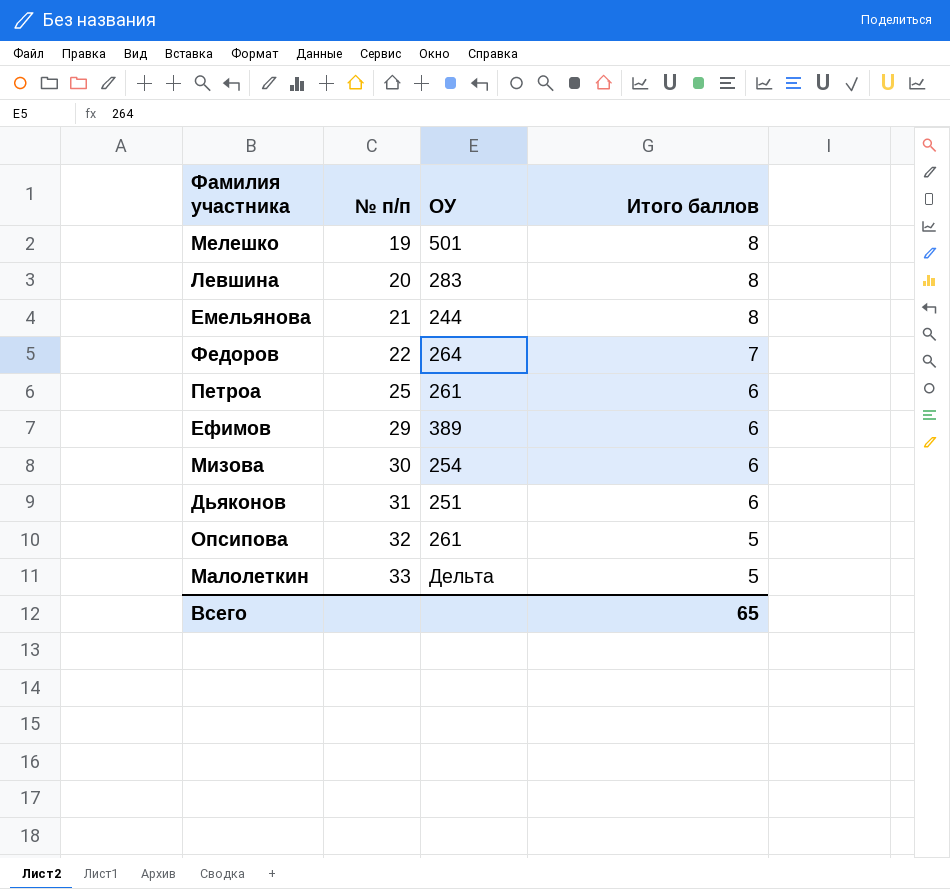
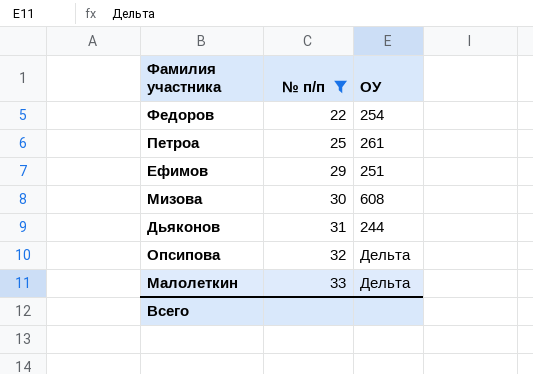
filter: none -> № п/п >= 22
column Итого баллов | position: 4 -> none
Федоров | ОУ: 264 -> 254
Ефимов | ОУ: 389 -> 251
Мизова | ОУ: 254 -> 608
Дьяконов | ОУ: 251 -> 244
Опсипова | ОУ: 261 -> Дельта

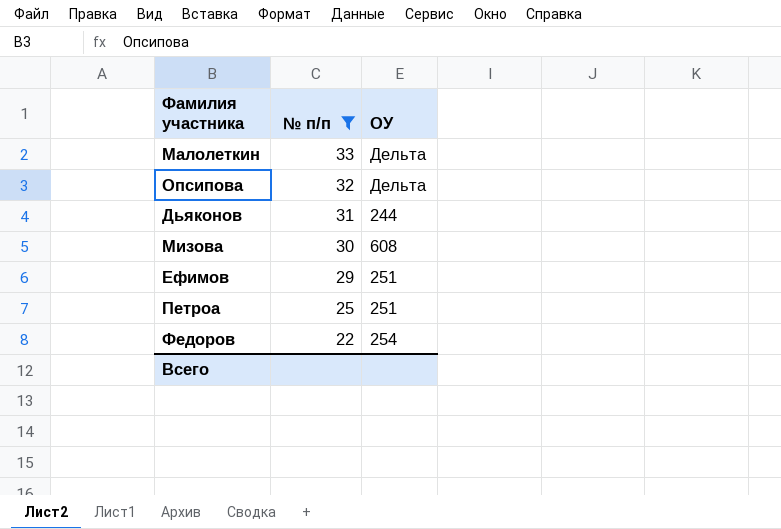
row order: № п/п ascending -> № п/п descending
Петроа | ОУ: 261 -> 251

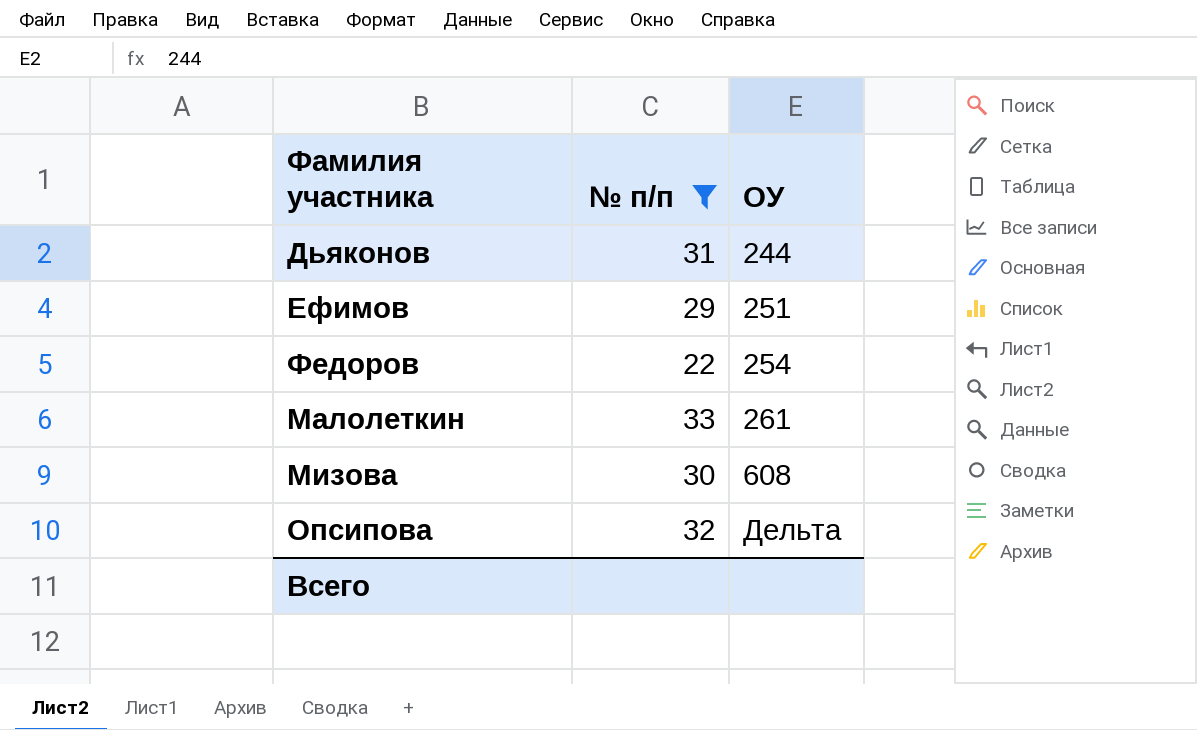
row order: № п/п descending -> ОУ ascending
row Петроа: 25 | 251 -> none
Малолеткин | ОУ: Дельта -> 261

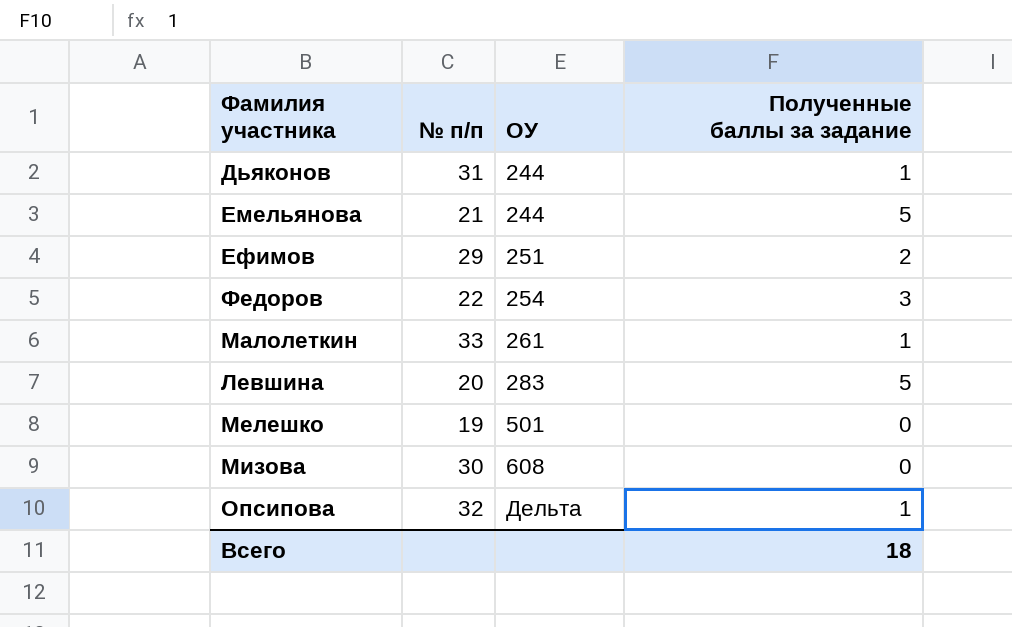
filter: № п/п >= 22 -> none
column Полученные баллы за задание | position: none -> 4

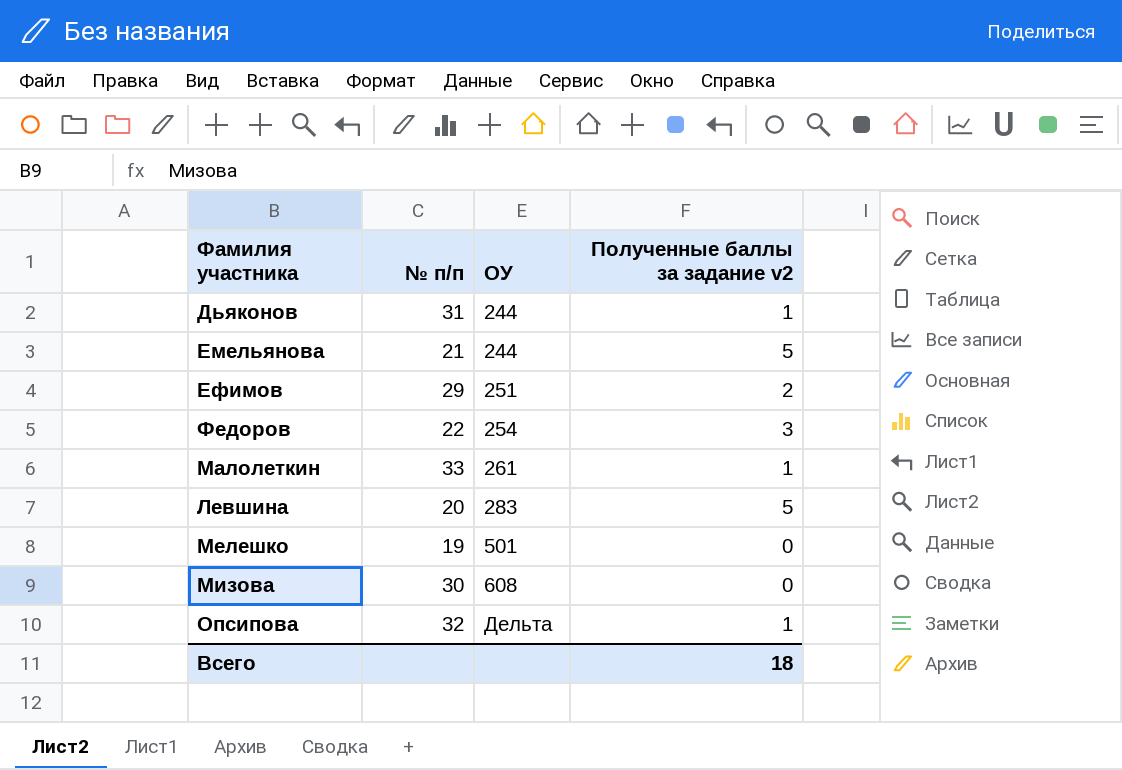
column name: Полученные баллы за задание -> Полученные баллы за задание v2

